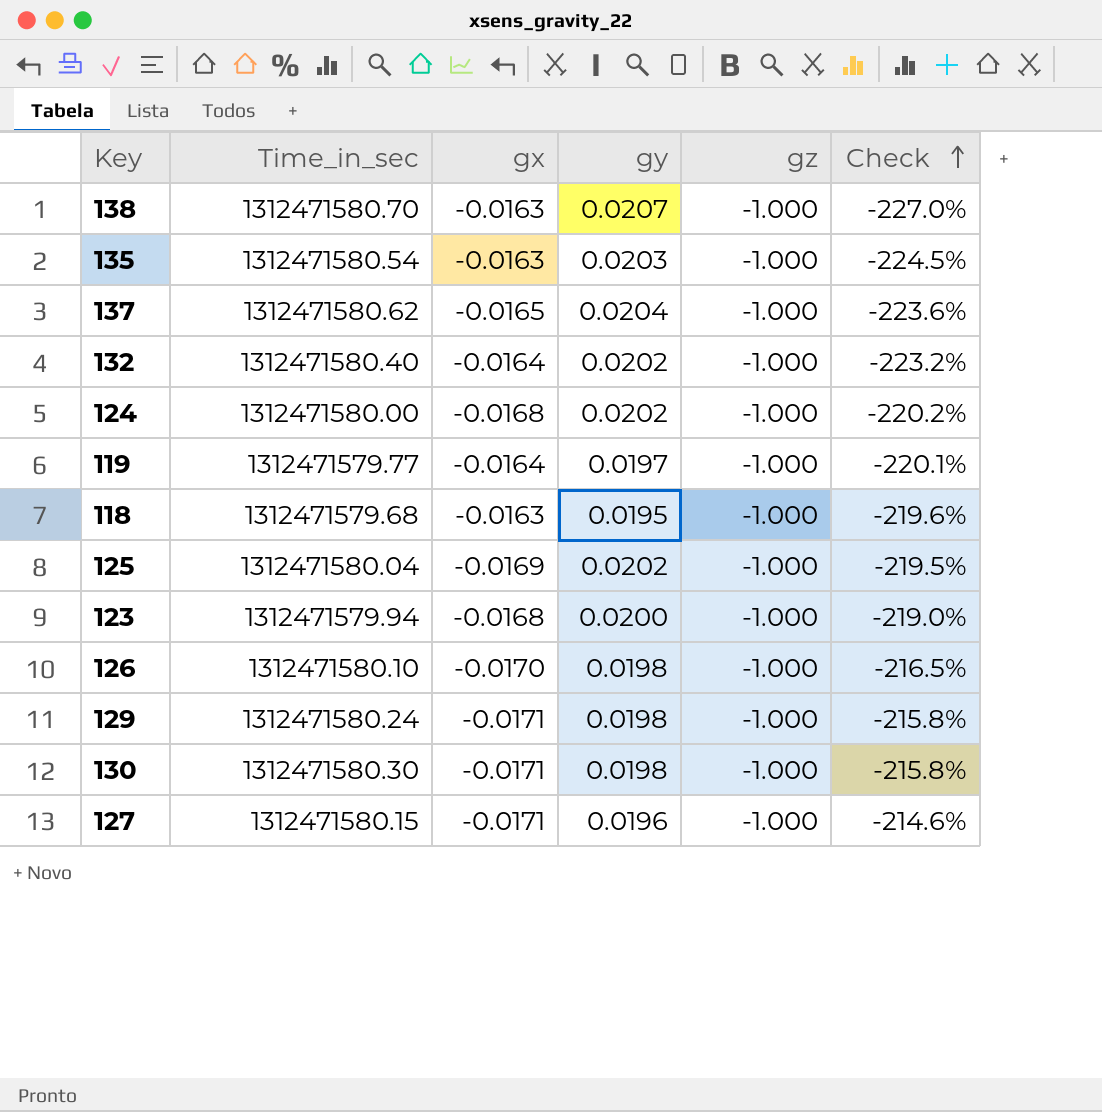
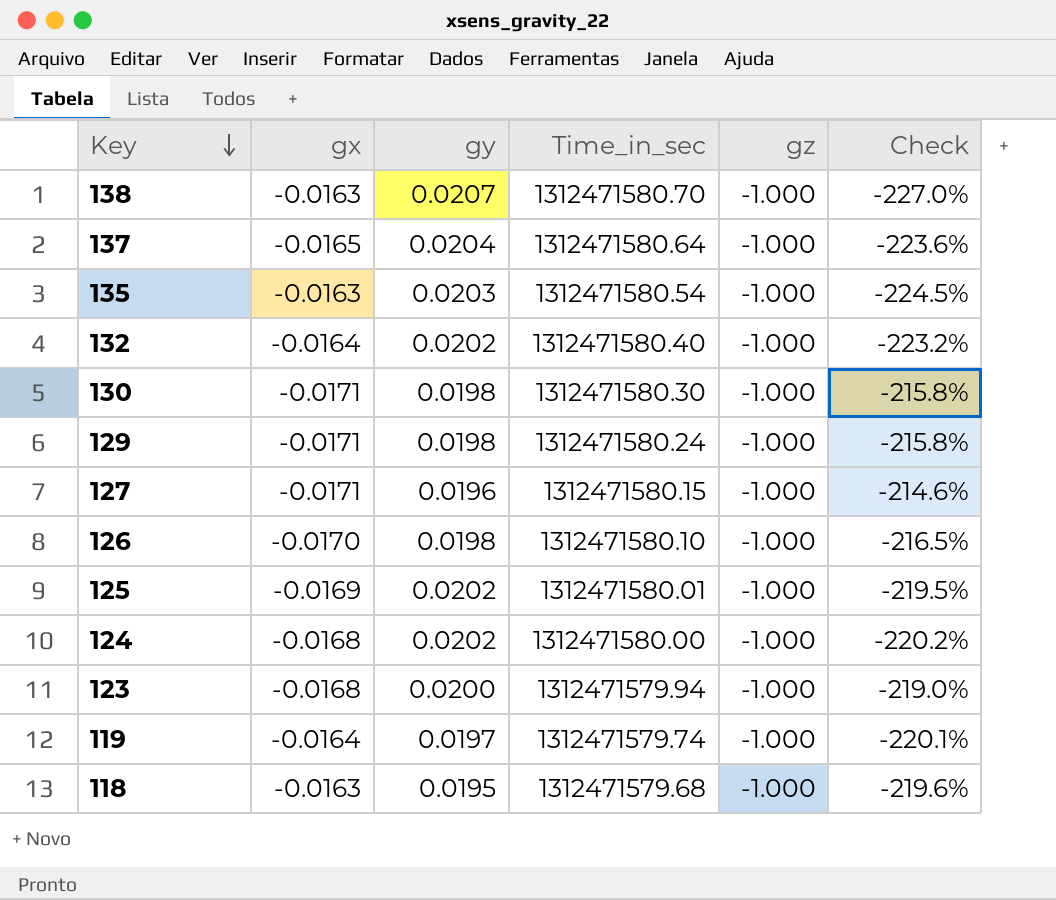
row order: Check ascending -> Key descending
column Time_in_sec | position: 2 -> 4
137 | Time_in_sec: 1312471580.62 -> 1312471580.64
125 | Time_in_sec: 1312471580.04 -> 1312471580.01
119 | Time_in_sec: 1312471579.77 -> 1312471579.74

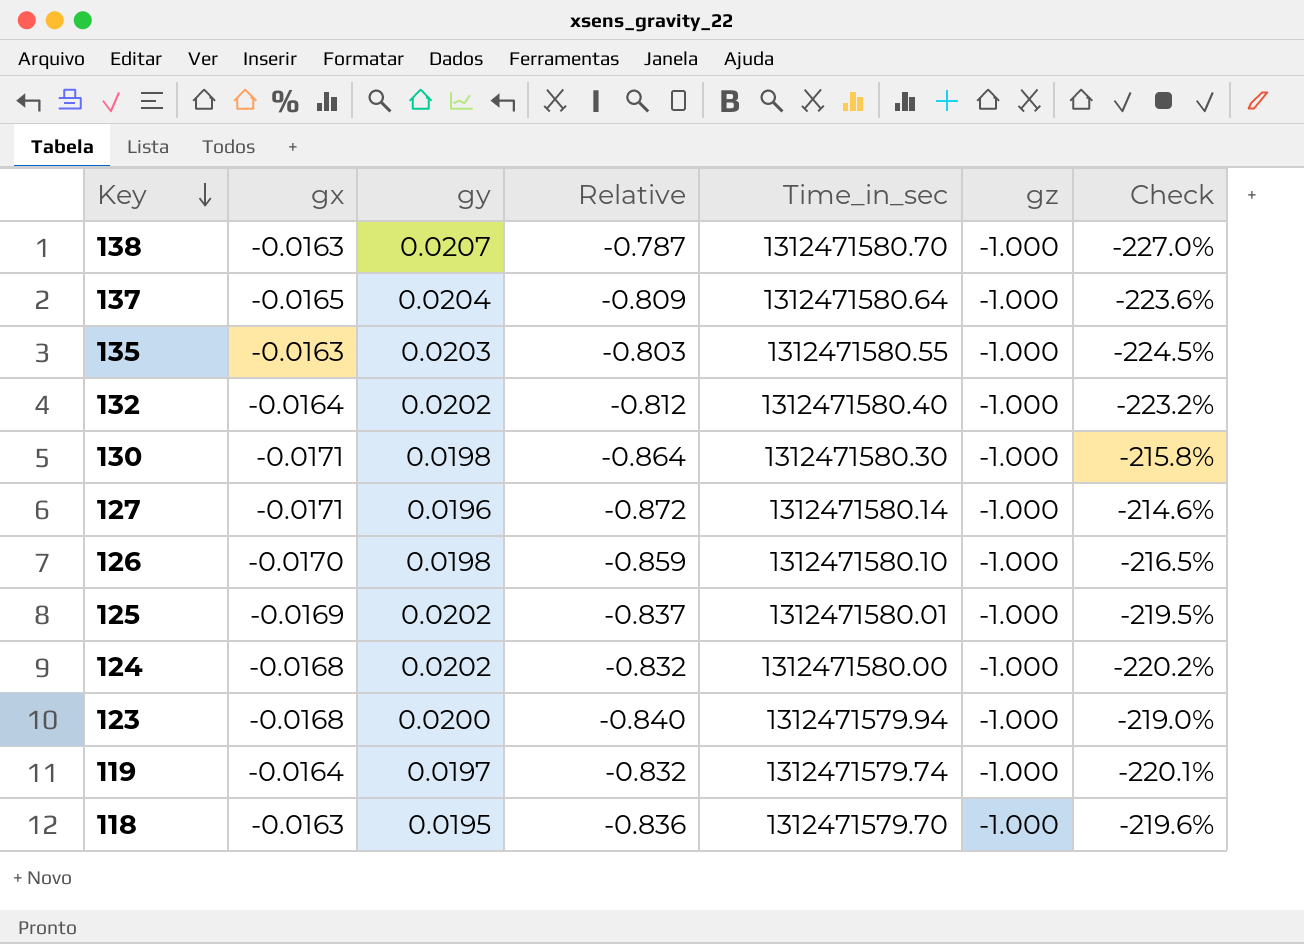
column Relative | formula: none -> [gx] / [gy]
row 129: -0.0171 | 0.0198 | 1312471580.24 | -1.000 | -215.8% -> none
135 | Time_in_sec: 1312471580.54 -> 1312471580.55
127 | Time_in_sec: 1312471580.15 -> 1312471580.14
118 | Time_in_sec: 1312471579.68 -> 1312471579.70

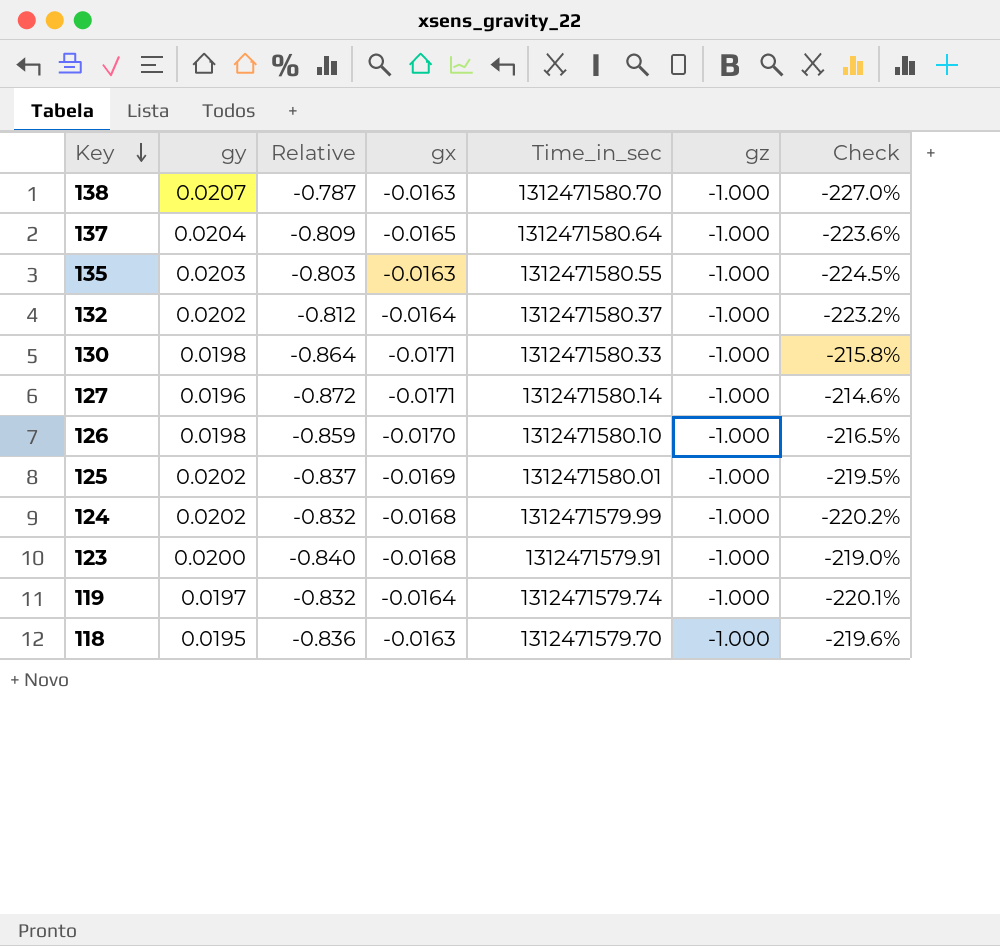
column gx | position: 2 -> 4
132 | Time_in_sec: 1312471580.40 -> 1312471580.37
130 | Time_in_sec: 1312471580.30 -> 1312471580.33
124 | Time_in_sec: 1312471580.00 -> 1312471579.99
123 | Time_in_sec: 1312471579.94 -> 1312471579.91

